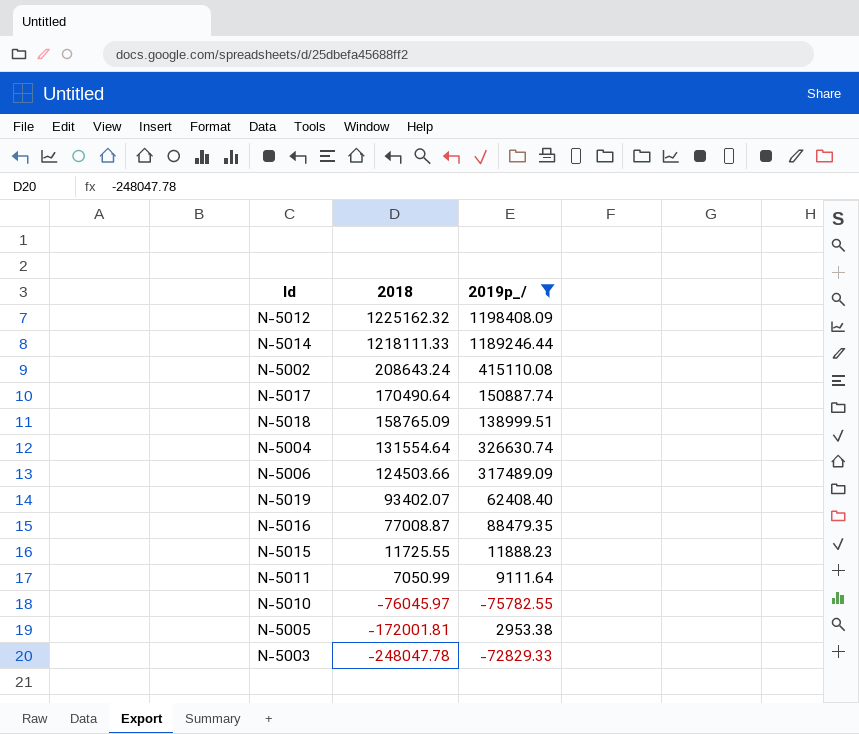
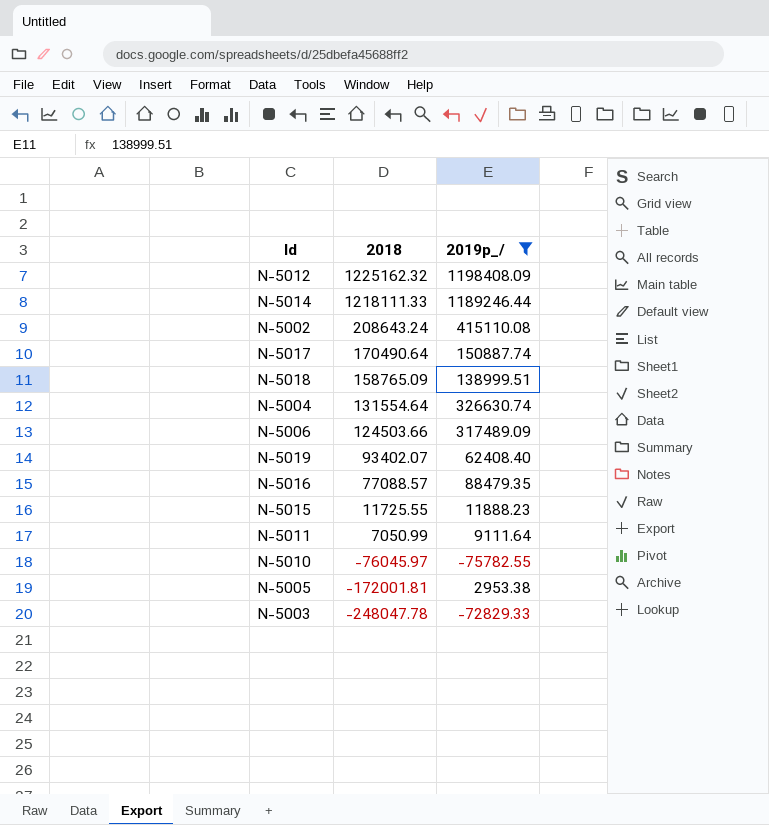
N-5016 | 2018: 77008.87 -> 77088.57

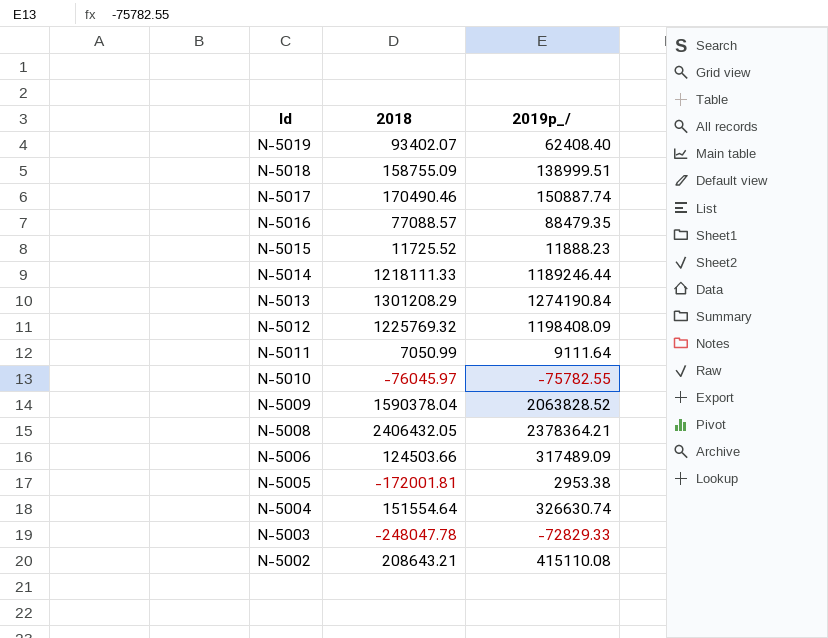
filter: 2019p_/ <= 1198408.09 -> none
row order: 2018 descending -> Id descending
N-5018 | 2018: 158765.09 -> 158755.09
N-5017 | 2018: 170490.64 -> 170490.46
N-5015 | 2018: 11725.55 -> 11725.52
N-5012 | 2018: 1225162.32 -> 1225769.32
N-5004 | 2018: 131554.64 -> 151554.64
N-5002 | 2018: 208643.24 -> 208643.21

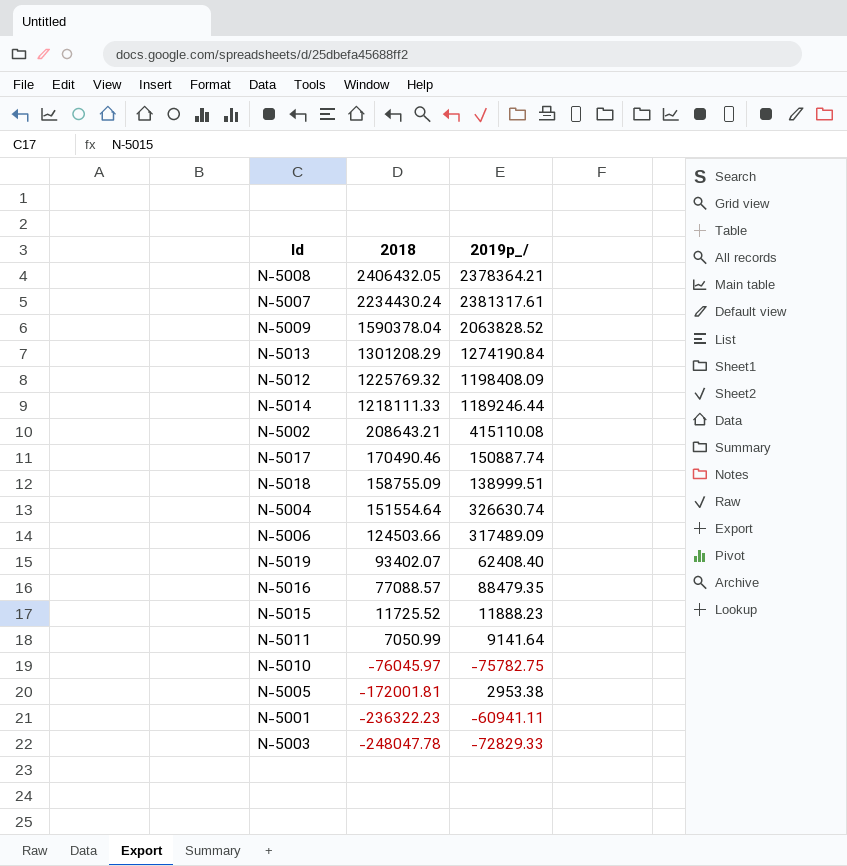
row order: Id descending -> 2018 descending
row N-5007: none -> 2234430.24 | 2381317.61
N-5011 | 2019p_/: 9111.64 -> 9141.64
N-5010 | 2019p_/: -75782.55 -> -75782.75
row N-5001: none -> -236322.23 | -60941.11

